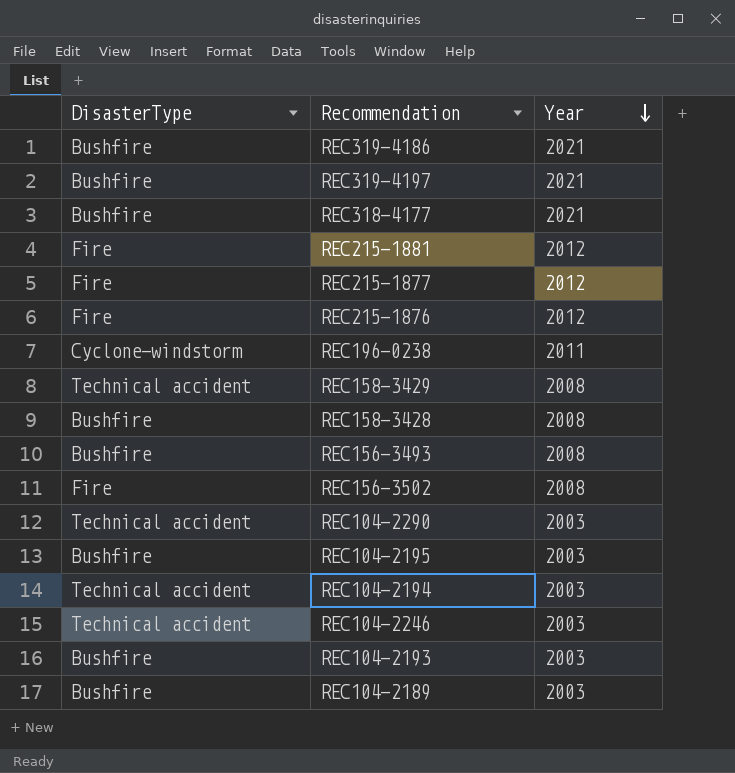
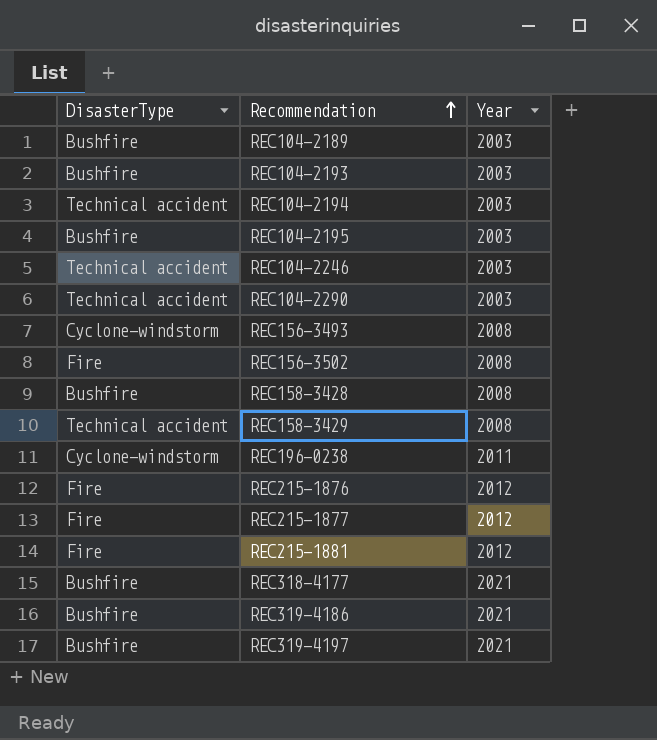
row order: Year descending -> Recommendation ascending
REC156-3493 | DisasterType: Bushfire -> Cyclone-windstorm

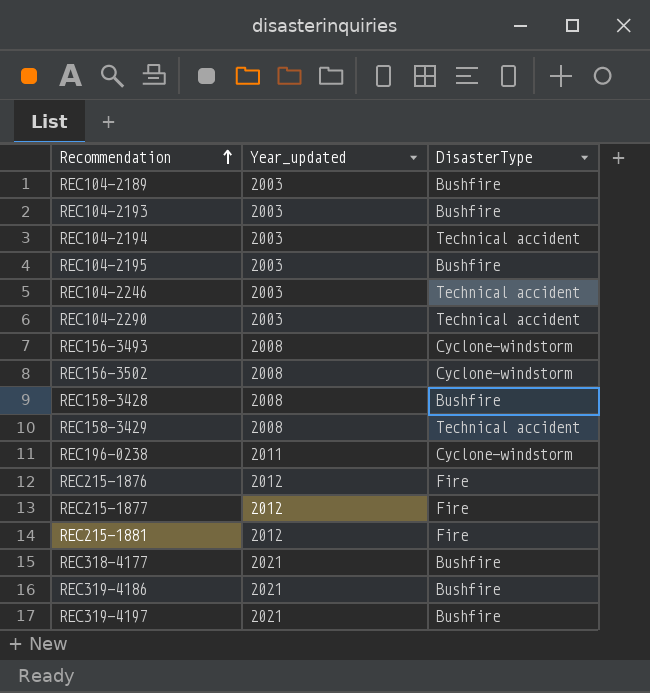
column name: Year -> Year_updated
column DisasterType | position: 1 -> 3
REC156-3502 | DisasterType: Fire -> Cyclone-windstorm

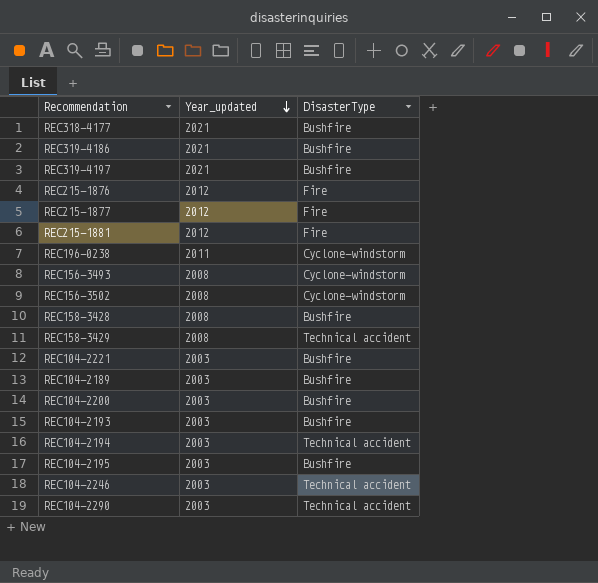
row order: Recommendation ascending -> Year_updated descending
row REC104-2221: none -> 2003 | Bushfire
row REC104-2200: none -> 2003 | Bushfire

